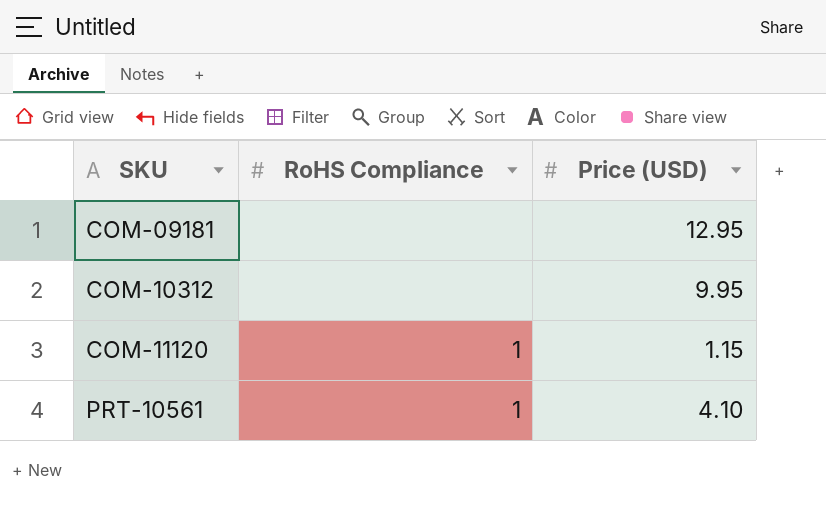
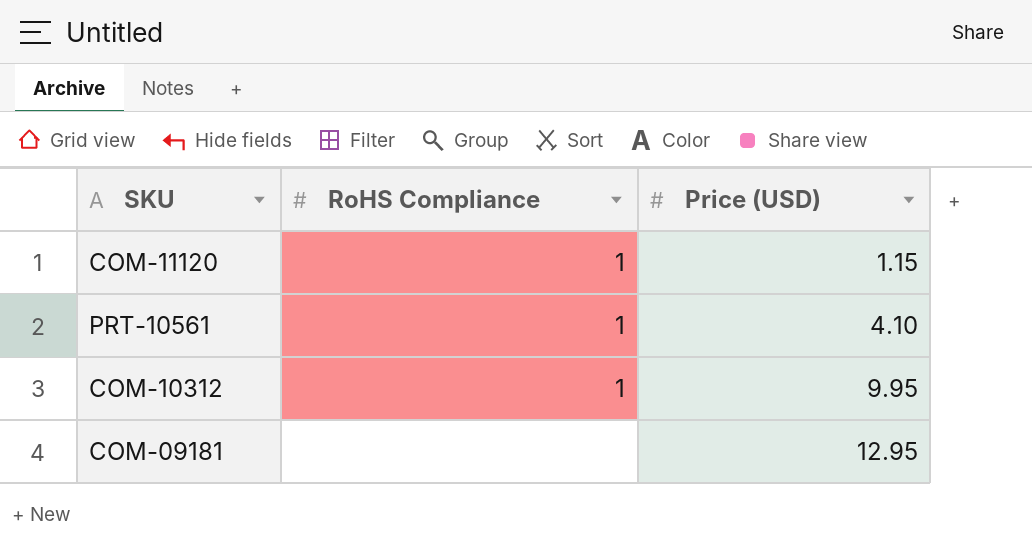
row order: SKU ascending -> Price (USD) ascending
COM-10312 | RoHS Compliance: none -> 1

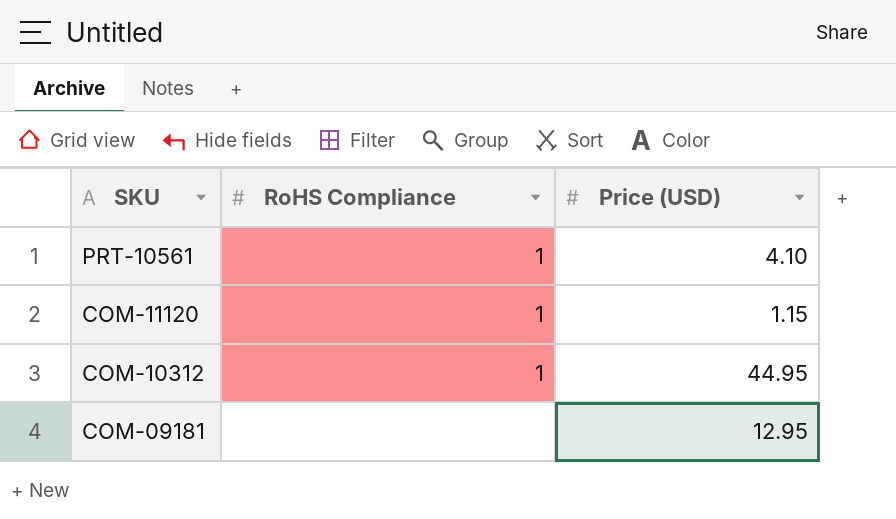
row order: Price (USD) ascending -> SKU descending
COM-10312 | Price (USD): 9.95 -> 44.95

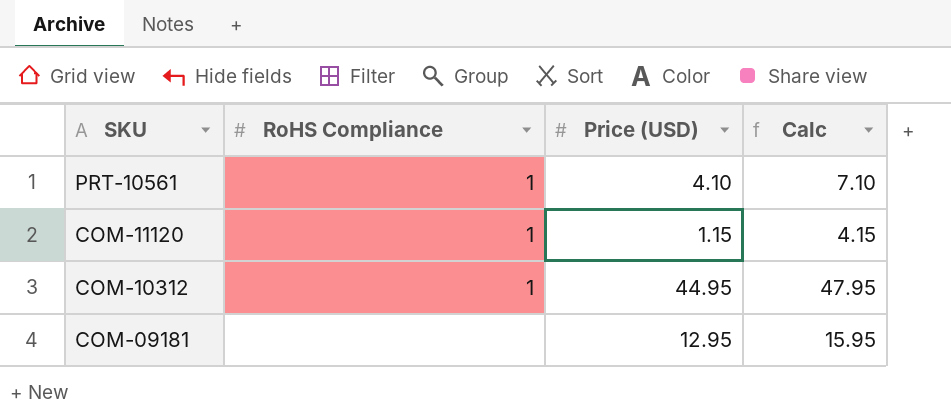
column Calc | formula: none -> [Price (USD)] + 3

